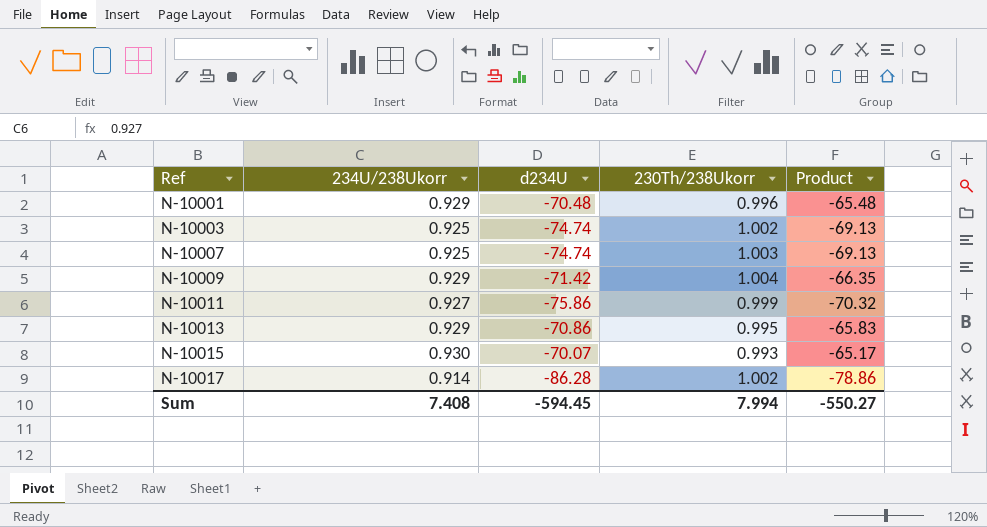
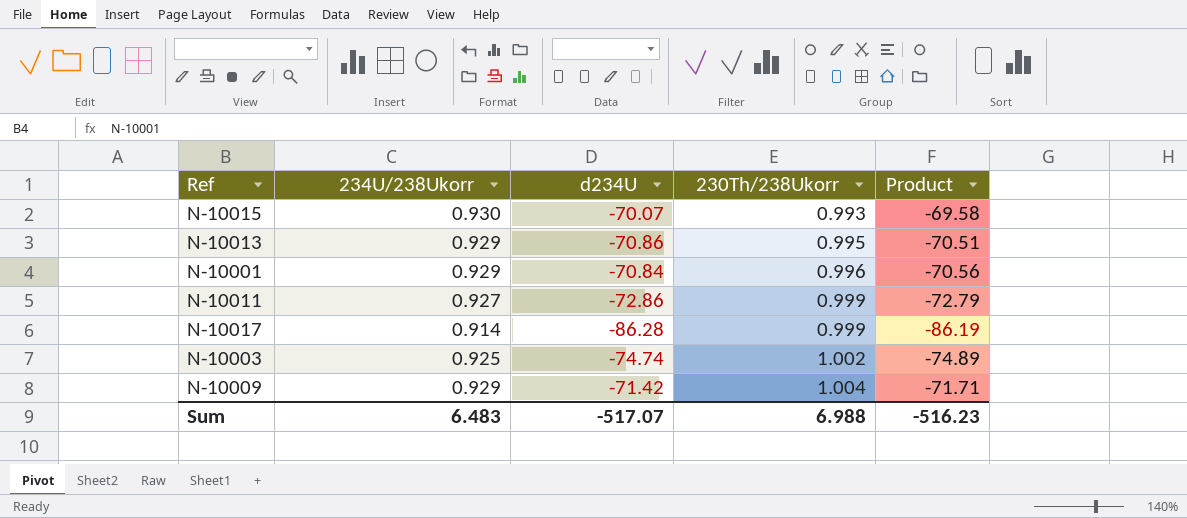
row order: Ref ascending -> 230Th/238Ukorr ascending
column Product | formula: [234U/238Ukorr] * [d234U] -> [d234U] * [230Th/238Ukorr]
row N-10007: 0.925 | -74.74 | 1.003 | -69.13 -> none
N-10001 | d234U: -70.48 -> -70.84
N-10011 | d234U: -75.86 -> -72.86
N-10017 | 230Th/238Ukorr: 1.002 -> 0.999
Sum | 234U/238Ukorr: 7.408 -> 6.483
Sum | d234U: -594.45 -> -517.07
Sum | 230Th/238Ukorr: 7.994 -> 6.988
Sum | Product: -550.27 -> -516.23

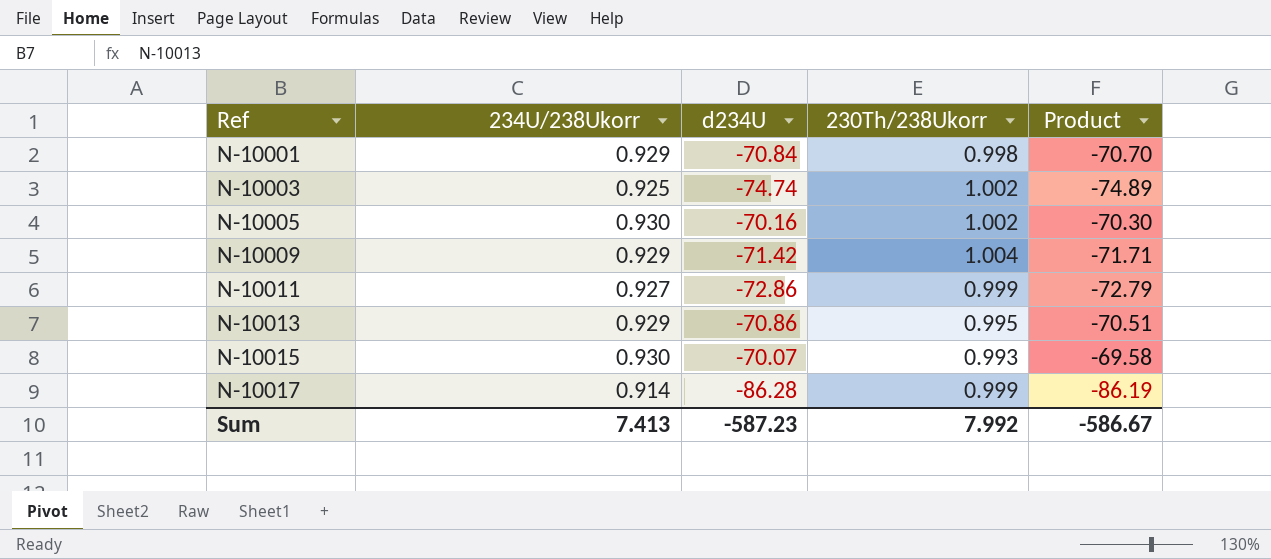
row order: 230Th/238Ukorr ascending -> Ref ascending
N-10001 | 230Th/238Ukorr: 0.996 -> 0.998
N-10001 | Product: -70.56 -> -70.70
row N-10005: none -> 0.930 | -70.16 | 1.002 | -70.30
Sum | 234U/238Ukorr: 6.483 -> 7.413
Sum | d234U: -517.07 -> -587.23
Sum | 230Th/238Ukorr: 6.988 -> 7.992
Sum | Product: -516.23 -> -586.67

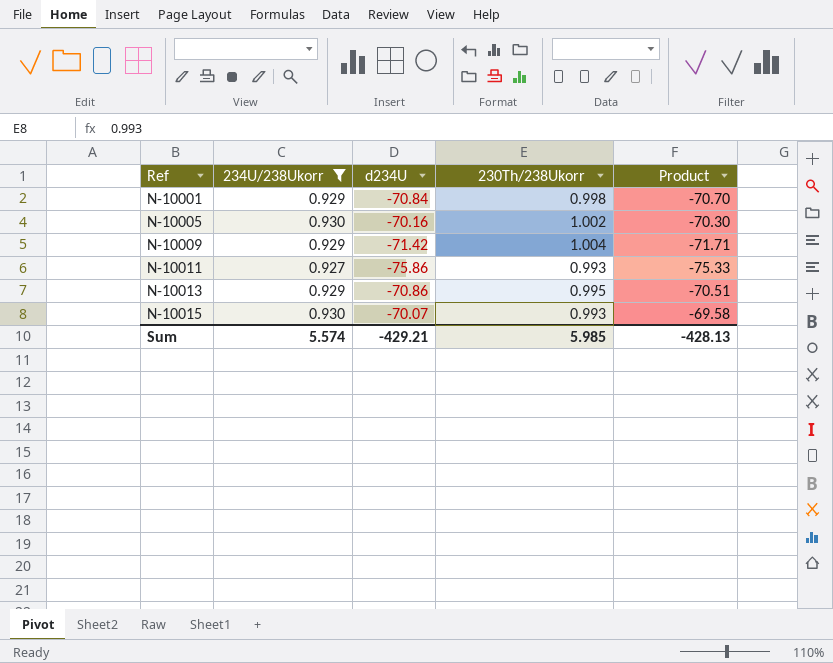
filter: none -> 234U/238Ukorr >= 0.927
N-10011 | d234U: -72.86 -> -75.86
N-10011 | 230Th/238Ukorr: 0.999 -> 0.993
N-10011 | Product: -72.79 -> -75.33
Sum | 234U/238Ukorr: 7.413 -> 5.574
Sum | d234U: -587.23 -> -429.21
Sum | 230Th/238Ukorr: 7.992 -> 5.985
Sum | Product: -586.67 -> -428.13

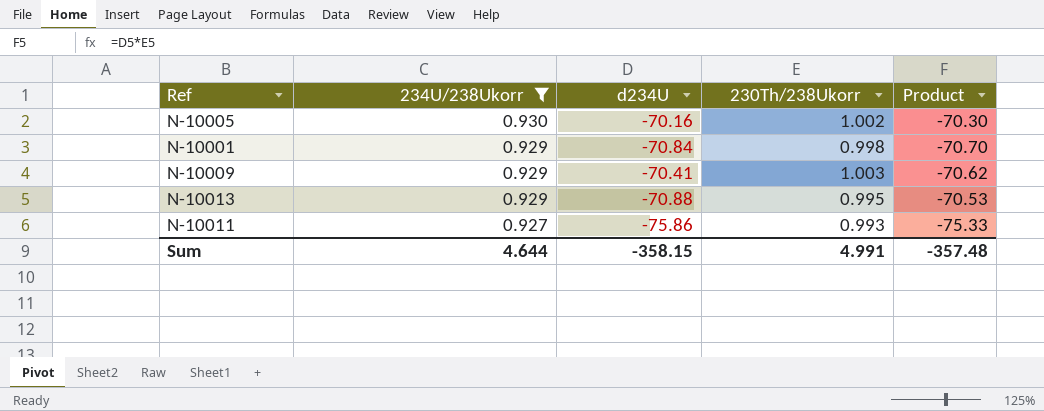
row order: Ref ascending -> 234U/238Ukorr descending
row N-10015: 0.930 | -70.07 | 0.993 | -69.58 -> none
N-10009 | d234U: -71.42 -> -70.41
N-10009 | 230Th/238Ukorr: 1.004 -> 1.003
N-10009 | Product: -71.71 -> -70.62
N-10013 | d234U: -70.86 -> -70.88
N-10013 | Product: -70.51 -> -70.53
Sum | 234U/238Ukorr: 5.574 -> 4.644
Sum | d234U: -429.21 -> -358.15
Sum | 230Th/238Ukorr: 5.985 -> 4.991
Sum | Product: -428.13 -> -357.48

